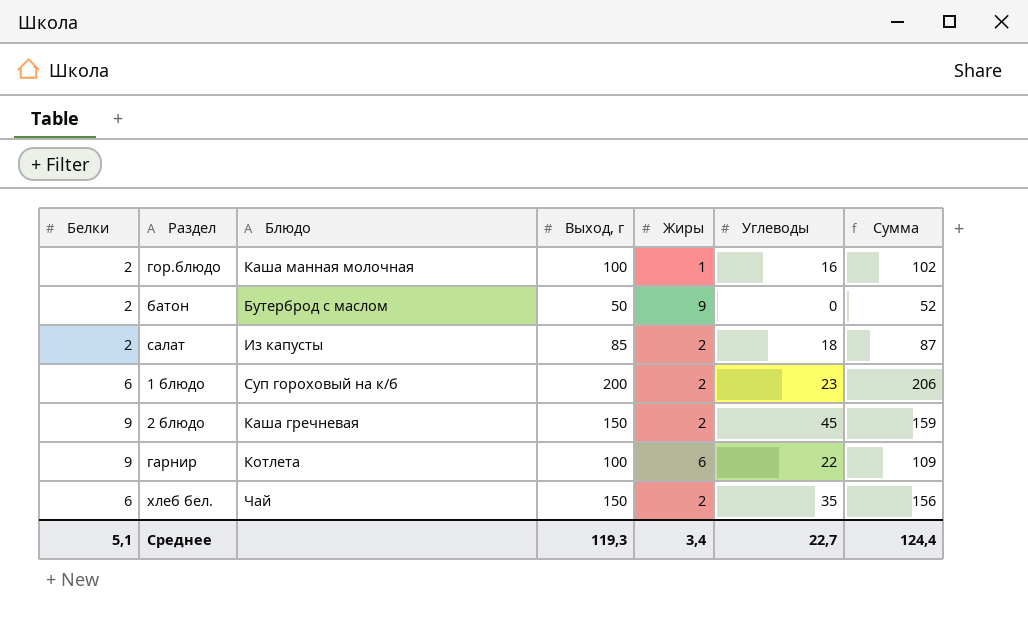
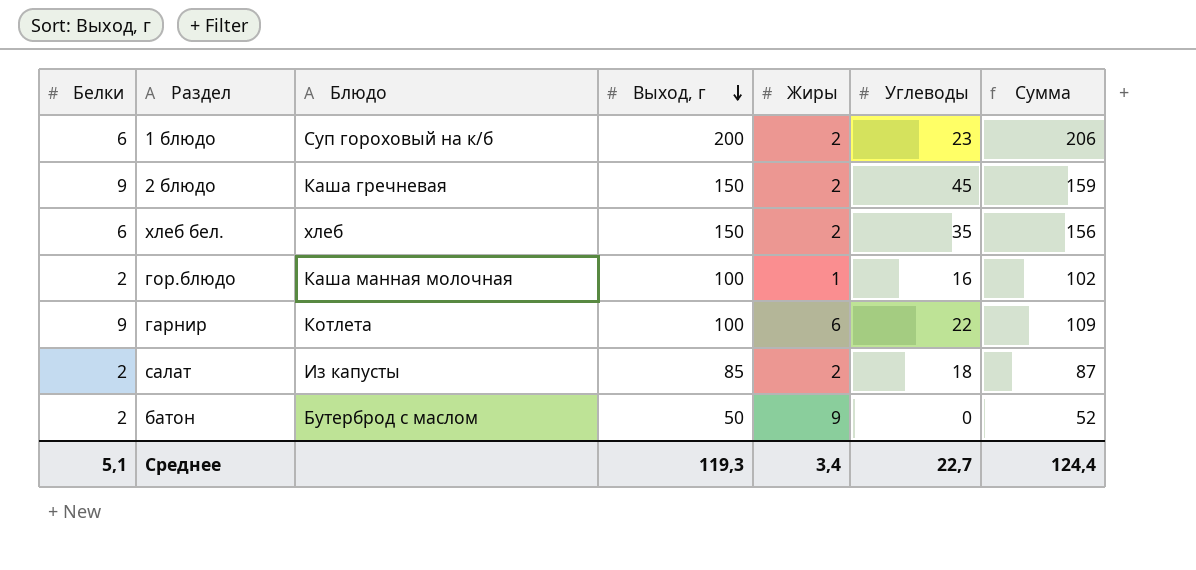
row order: none -> Выход, г descending
хлеб бел. | Блюдо: Чай -> хлеб

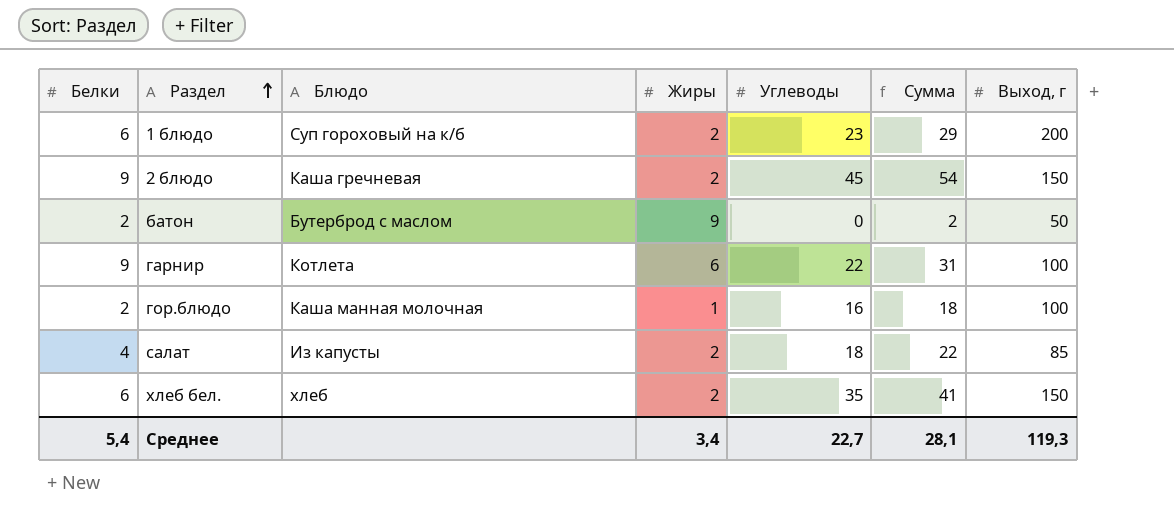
row order: Выход, г descending -> Раздел ascending
column Сумма | formula: [Белки] + [Выход, г] -> [Белки] + [Углеводы]
column Выход, г | position: 4 -> 7
салат | Белки: 2 -> 4
Среднее | Белки: 5,1 -> 5,4
Среднее | Сумма: 124,4 -> 28,1

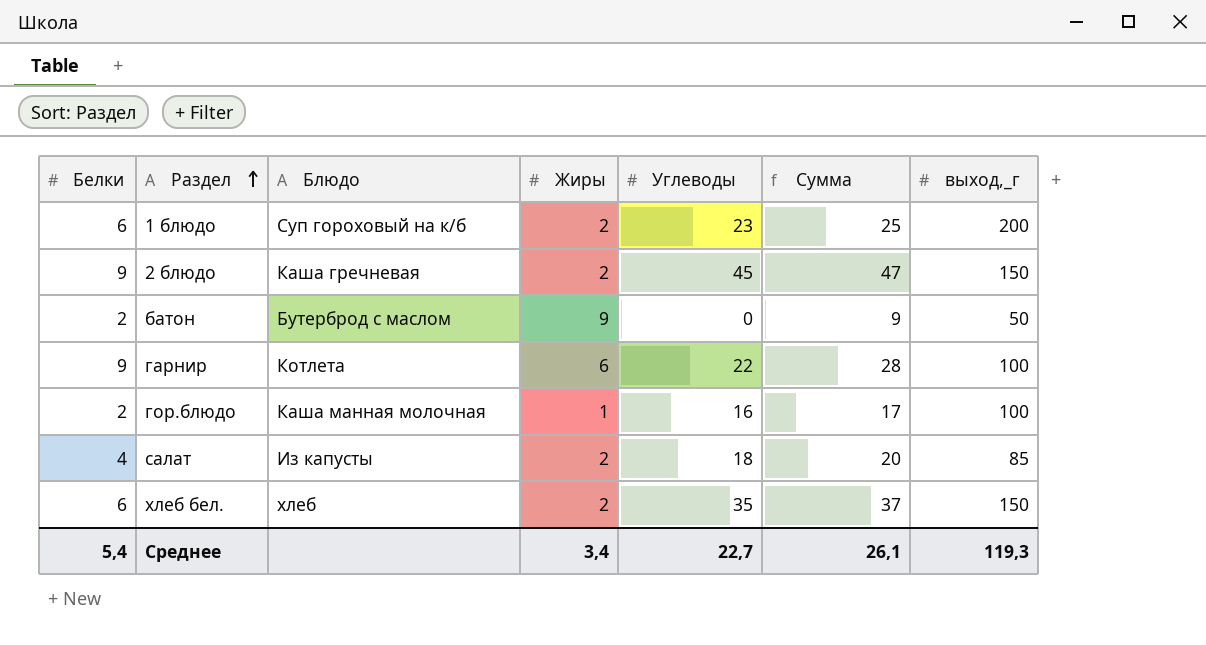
column Сумма | formula: [Белки] + [Углеводы] -> [Жиры] + [Углеводы]
column name: Выход, г -> выход,_г
Среднее | Сумма: 28,1 -> 26,1

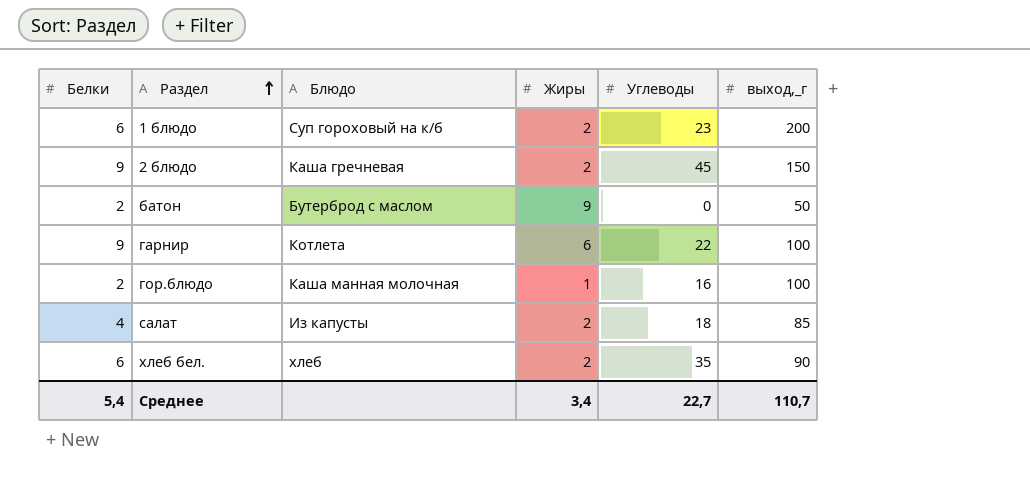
column Сумма | formula: [Жиры] + [Углеводы] -> none
хлеб бел. | выход,_г: 150 -> 90
Среднее | выход,_г: 119,3 -> 110,7

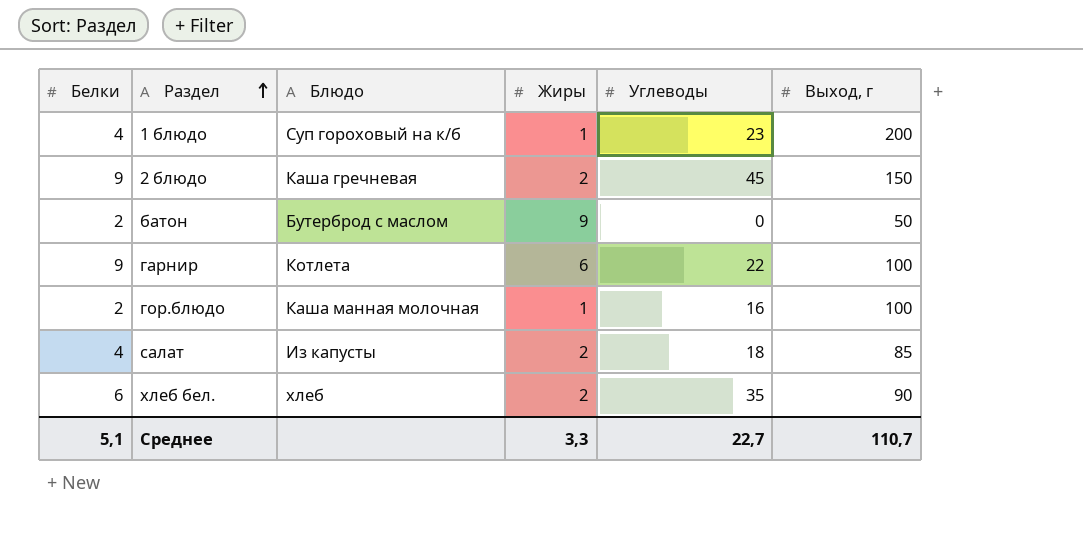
column name: выход,_г -> Выход, г
1 блюдо | Белки: 6 -> 4
1 блюдо | Жиры: 2 -> 1
Среднее | Белки: 5,4 -> 5,1
Среднее | Жиры: 3,4 -> 3,3

